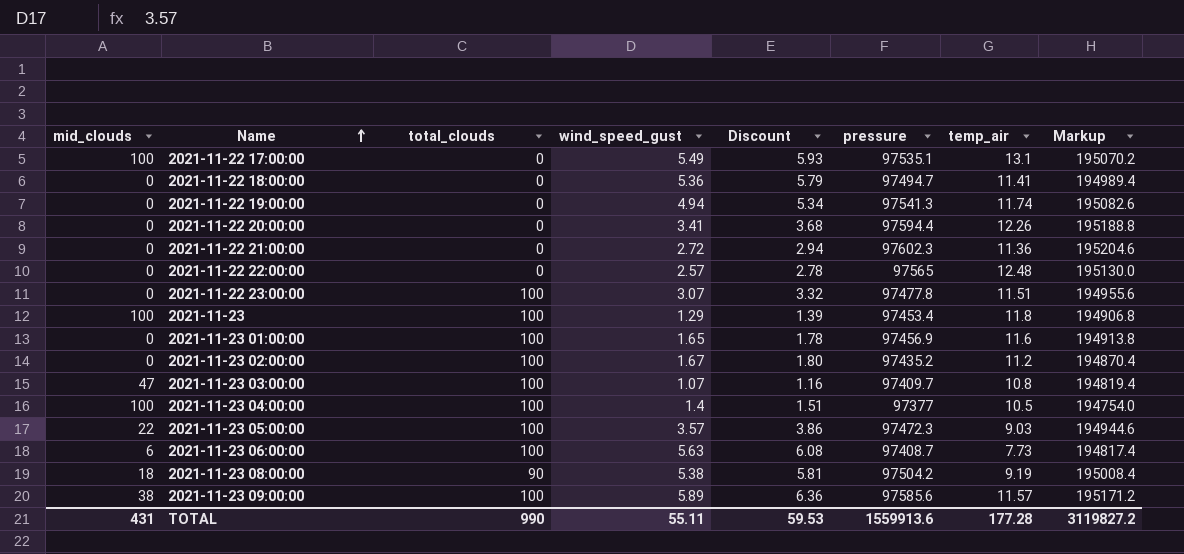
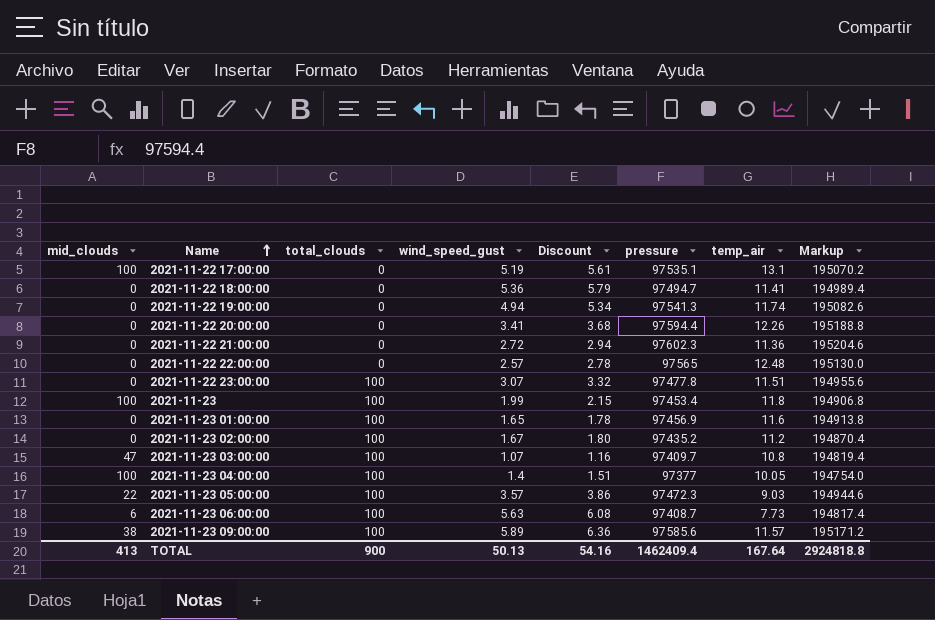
row 2021-11-23 08:00:00: 18 | 90 | 5.38 | 5.81 | 97504.2 | 9.19 | 195008.4 -> none
2021-11-22 17:00:00 | wind_speed_gust: 5.49 -> 5.19
2021-11-22 17:00:00 | Discount: 5.93 -> 5.61
2021-11-23 | wind_speed_gust: 1.29 -> 1.99
2021-11-23 | Discount: 1.39 -> 2.15
2021-11-23 04:00:00 | temp_air: 10.5 -> 10.05
TOTAL | mid_clouds: 431 -> 413
TOTAL | total_clouds: 990 -> 900
TOTAL | wind_speed_gust: 55.11 -> 50.13
TOTAL | Discount: 59.53 -> 54.16
TOTAL | pressure: 1559913.6 -> 1462409.4
TOTAL | temp_air: 177.28 -> 167.64
TOTAL | Markup: 3119827.2 -> 2924818.8

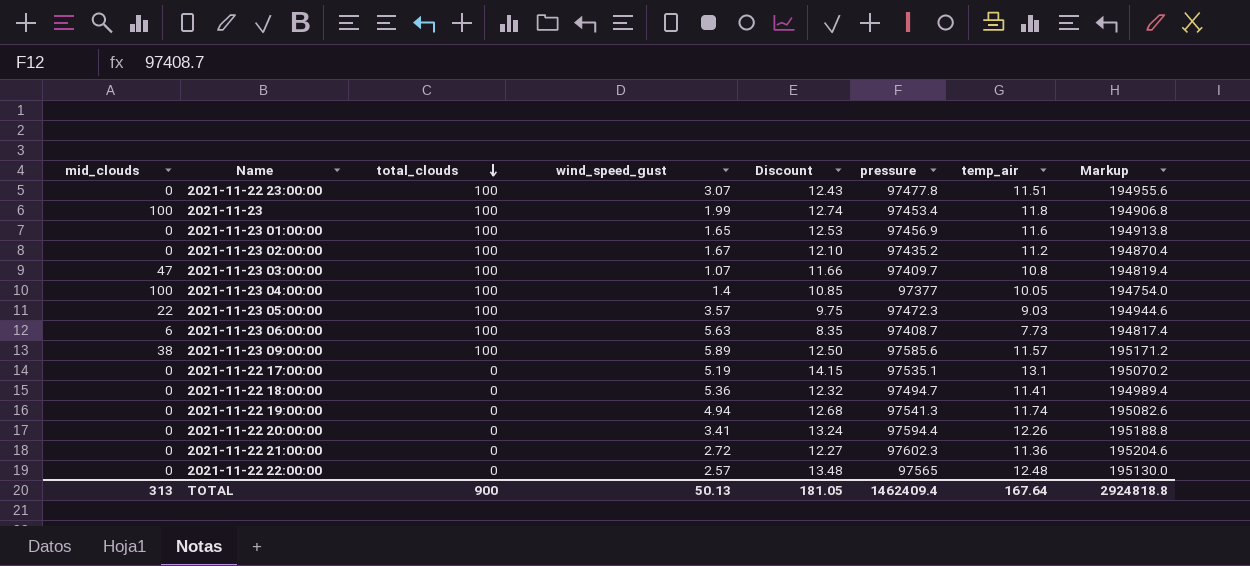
row order: Name ascending -> total_clouds descending
column Discount | formula: [wind_speed_gust] * 1.08 -> [temp_air] * 1.08
2021-11-22 17:00:00 | mid_clouds: 100 -> 0
TOTAL | mid_clouds: 413 -> 313
TOTAL | Discount: 54.16 -> 181.05

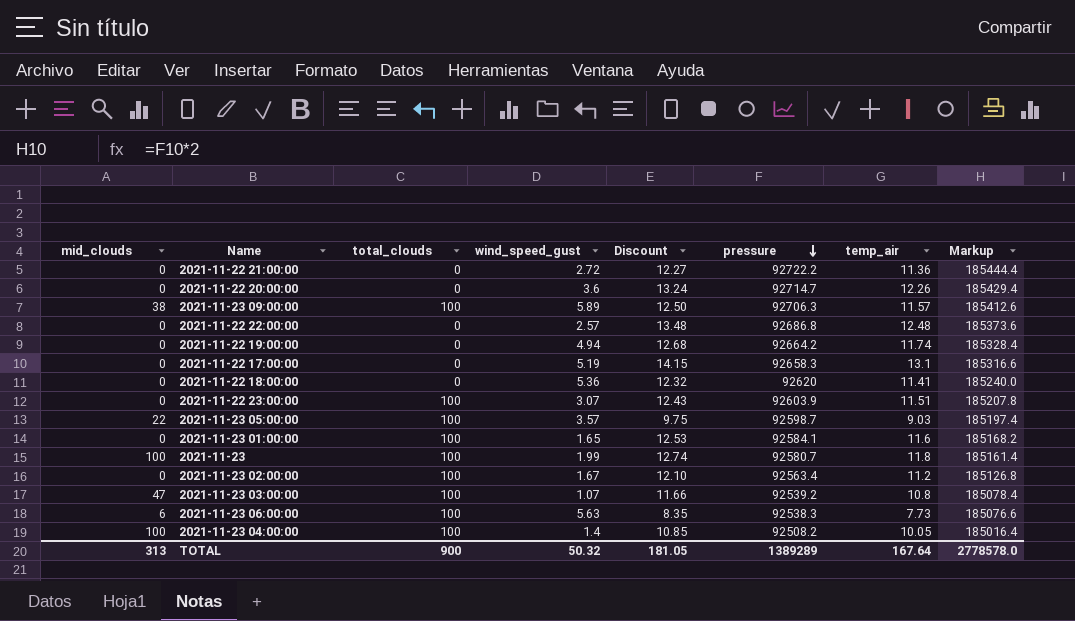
row order: total_clouds descending -> pressure descending
2021-11-22 21:00:00 | pressure: 97602.3 -> 92722.2
2021-11-22 21:00:00 | Markup: 195204.6 -> 185444.4
2021-11-22 20:00:00 | wind_speed_gust: 3.41 -> 3.6
2021-11-22 20:00:00 | pressure: 97594.4 -> 92714.7
2021-11-22 20:00:00 | Markup: 195188.8 -> 185429.4
2021-11-23 09:00:00 | pressure: 97585.6 -> 92706.3
2021-11-23 09:00:00 | Markup: 195171.2 -> 185412.6
2021-11-22 22:00:00 | pressure: 97565 -> 92686.8
2021-11-22 22:00:00 | Markup: 195130.0 -> 185373.6
2021-11-22 19:00:00 | pressure: 97541.3 -> 92664.2
2021-11-22 19:00:00 | Markup: 195082.6 -> 185328.4
2021-11-22 17:00:00 | pressure: 97535.1 -> 92658.3
2021-11-22 17:00:00 | Markup: 195070.2 -> 185316.6
2021-11-22 18:00:00 | pressure: 97494.7 -> 92620
2021-11-22 18:00:00 | Markup: 194989.4 -> 185240.0
2021-11-22 23:00:00 | pressure: 97477.8 -> 92603.9
2021-11-22 23:00:00 | Markup: 194955.6 -> 185207.8
2021-11-23 05:00:00 | pressure: 97472.3 -> 92598.7
2021-11-23 05:00:00 | Markup: 194944.6 -> 185197.4
2021-11-23 01:00:00 | pressure: 97456.9 -> 92584.1
2021-11-23 01:00:00 | Markup: 194913.8 -> 185168.2
2021-11-23 | pressure: 97453.4 -> 92580.7
2021-11-23 | Markup: 194906.8 -> 185161.4
2021-11-23 02:00:00 | pressure: 97435.2 -> 92563.4
2021-11-23 02:00:00 | Markup: 194870.4 -> 185126.8
2021-11-23 03:00:00 | pressure: 97409.7 -> 92539.2
2021-11-23 03:00:00 | Markup: 194819.4 -> 185078.4
2021-11-23 06:00:00 | pressure: 97408.7 -> 92538.3
2021-11-23 06:00:00 | Markup: 194817.4 -> 185076.6
2021-11-23 04:00:00 | pressure: 97377 -> 92508.2
2021-11-23 04:00:00 | Markup: 194754.0 -> 185016.4
TOTAL | wind_speed_gust: 50.13 -> 50.32
TOTAL | pressure: 1462409.4 -> 1389289
TOTAL | Markup: 2924818.8 -> 2778578.0

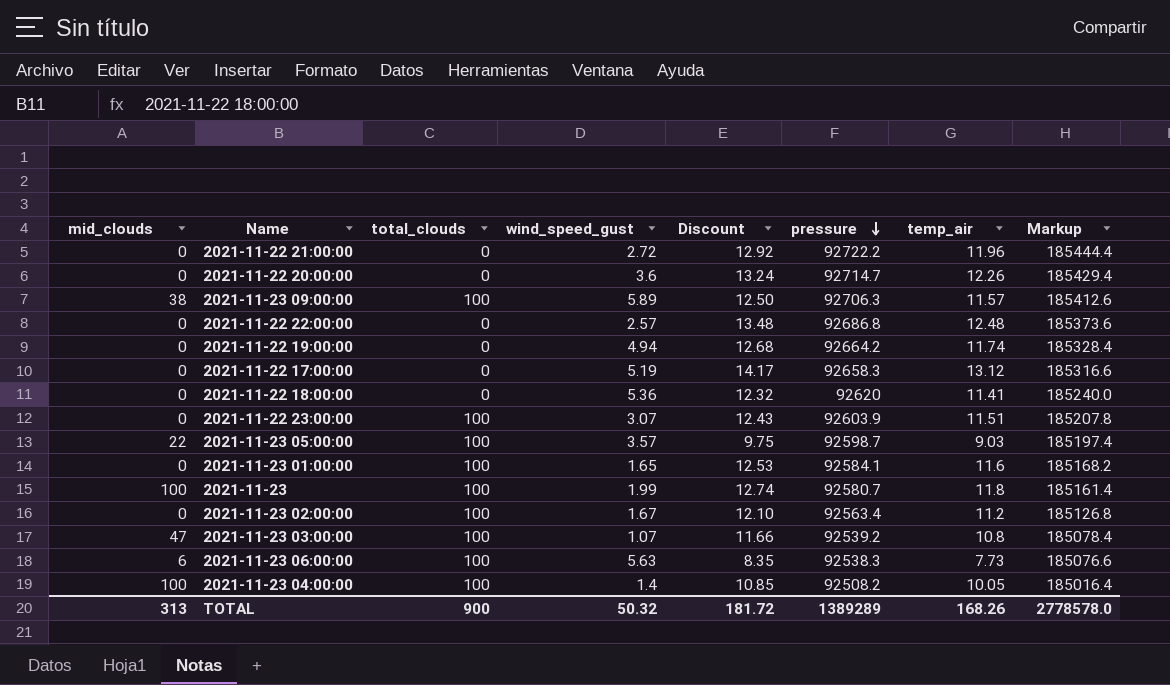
2021-11-22 21:00:00 | Discount: 12.27 -> 12.92
2021-11-22 21:00:00 | temp_air: 11.36 -> 11.96
2021-11-22 17:00:00 | Discount: 14.15 -> 14.17
2021-11-22 17:00:00 | temp_air: 13.1 -> 13.12
TOTAL | Discount: 181.05 -> 181.72
TOTAL | temp_air: 167.64 -> 168.26

